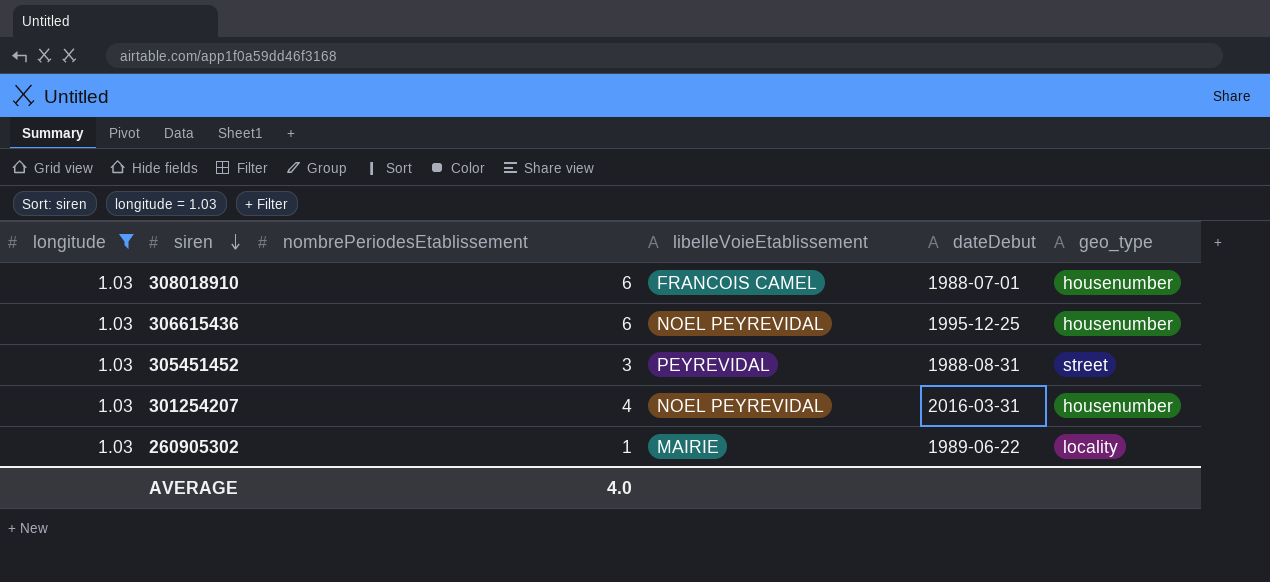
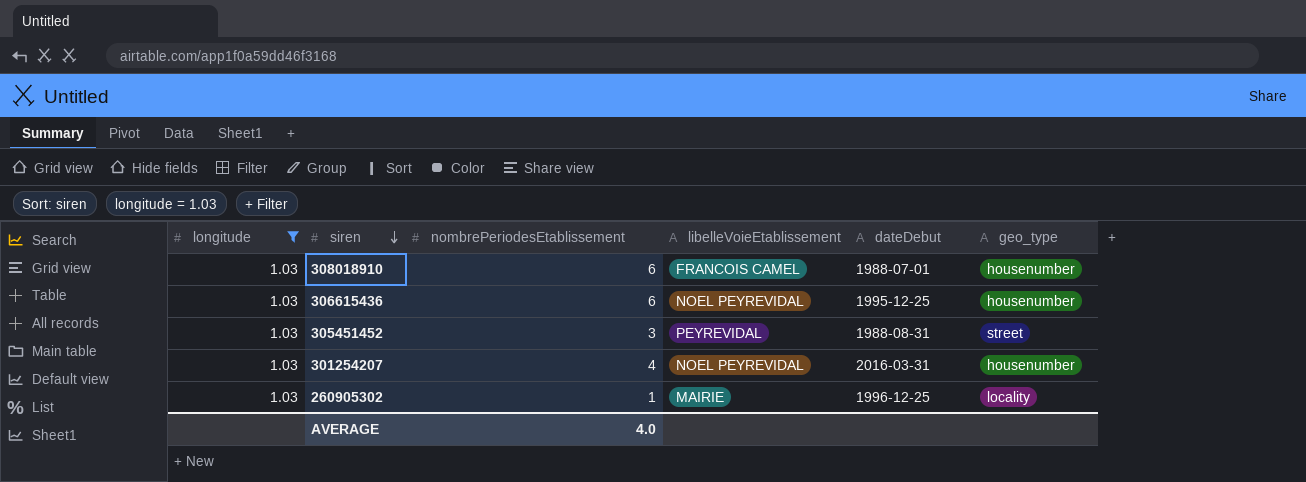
260905302 | dateDebut: 1989-06-22 -> 1996-12-25

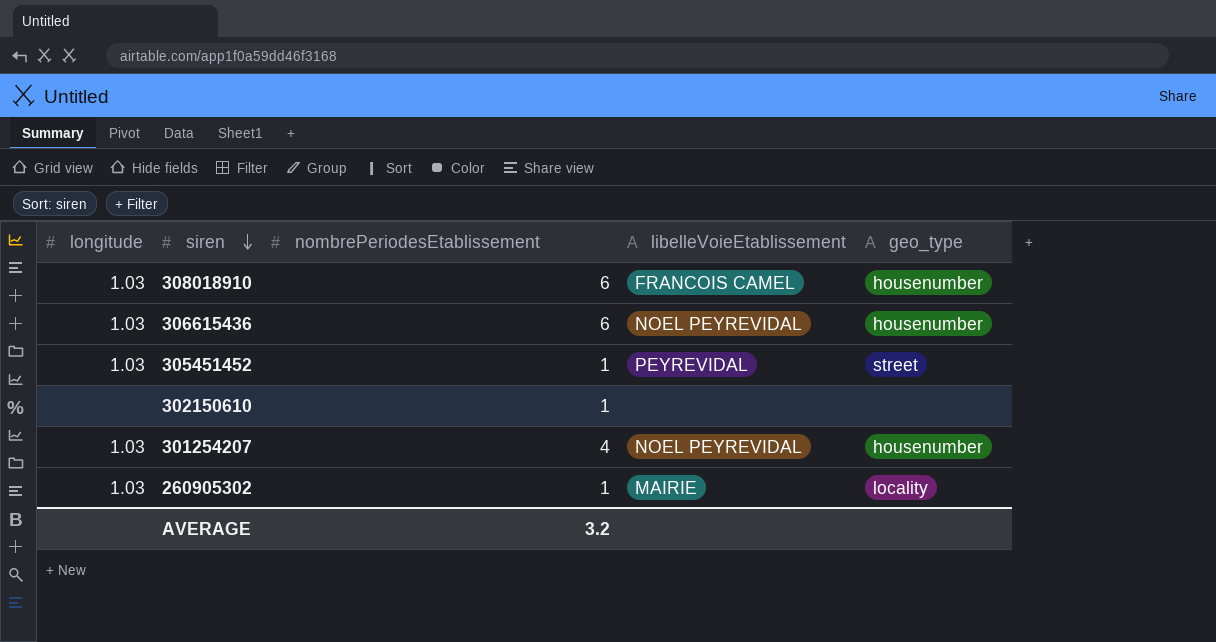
filter: longitude = 1.03 -> none
column dateDebut | position: 5 -> none
305451452 | nombrePeriodesEtablissement: 3 -> 1
AVERAGE | nombrePeriodesEtablissement: 4.0 -> 3.2

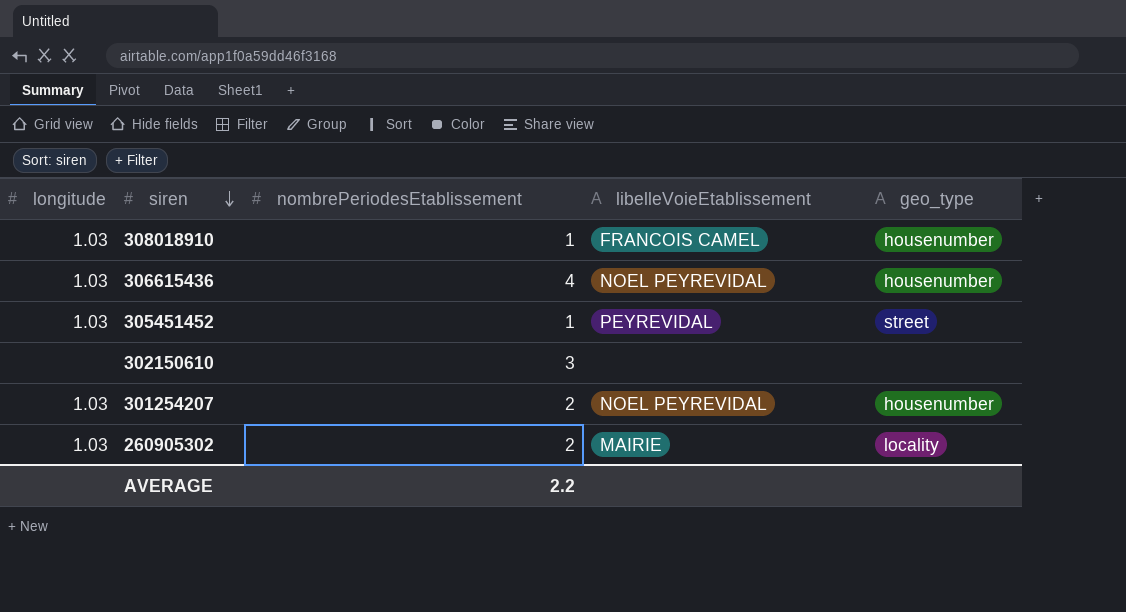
308018910 | nombrePeriodesEtablissement: 6 -> 1
306615436 | nombrePeriodesEtablissement: 6 -> 4
302150610 | nombrePeriodesEtablissement: 1 -> 3
301254207 | nombrePeriodesEtablissement: 4 -> 2
260905302 | nombrePeriodesEtablissement: 1 -> 2
AVERAGE | nombrePeriodesEtablissement: 3.2 -> 2.2

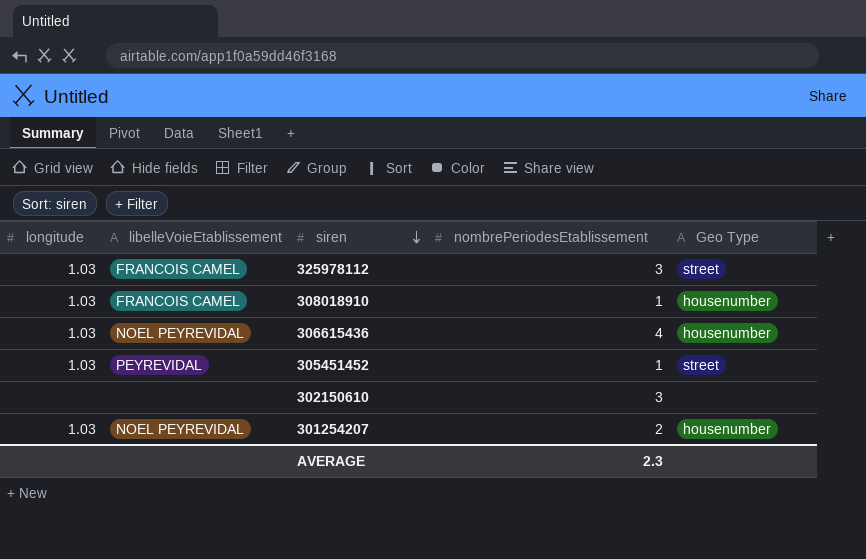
column libelleVoieEtablissement | position: 4 -> 2
column name: geo_type -> Geo Type
row 260905302: 1.03 | 2 | MAIRIE | locality -> none
row 325978112: none -> 1.03 | FRANCOIS CAMEL | 3 | street
AVERAGE | nombrePeriodesEtablissement: 2.2 -> 2.3

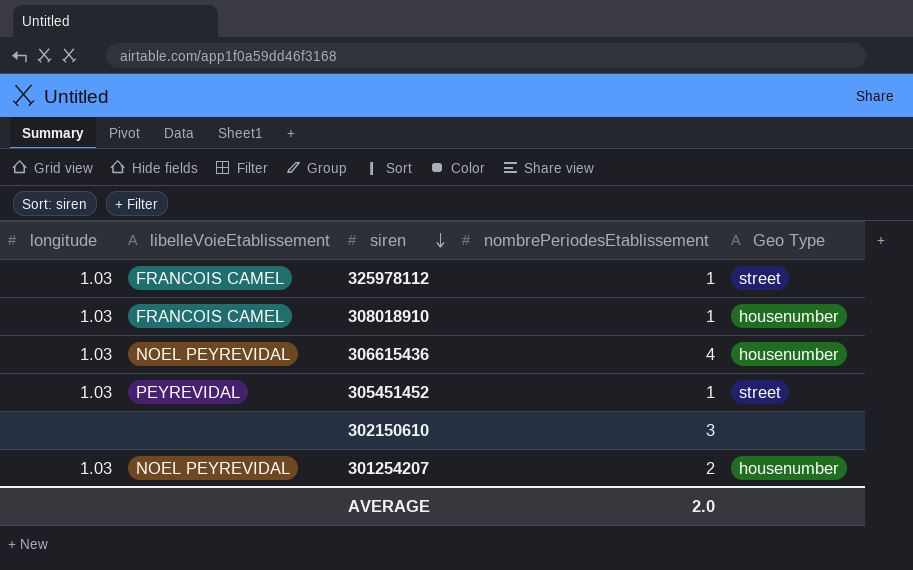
325978112 | nombrePeriodesEtablissement: 3 -> 1
AVERAGE | nombrePeriodesEtablissement: 2.3 -> 2.0

